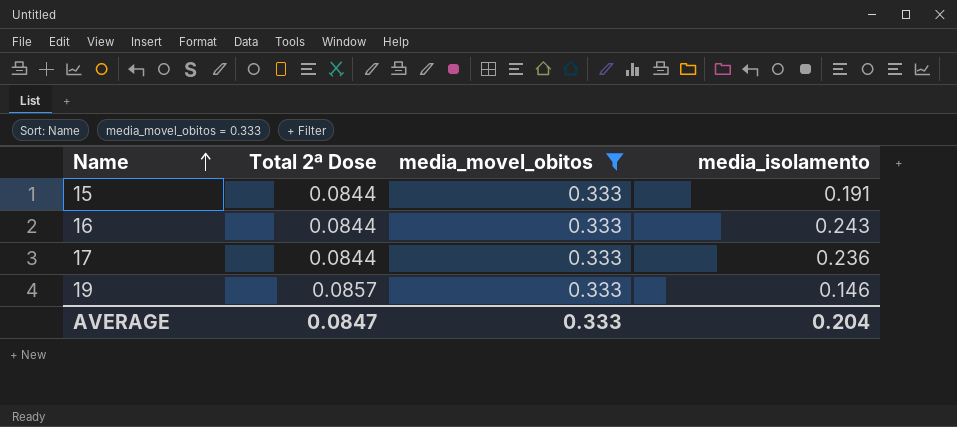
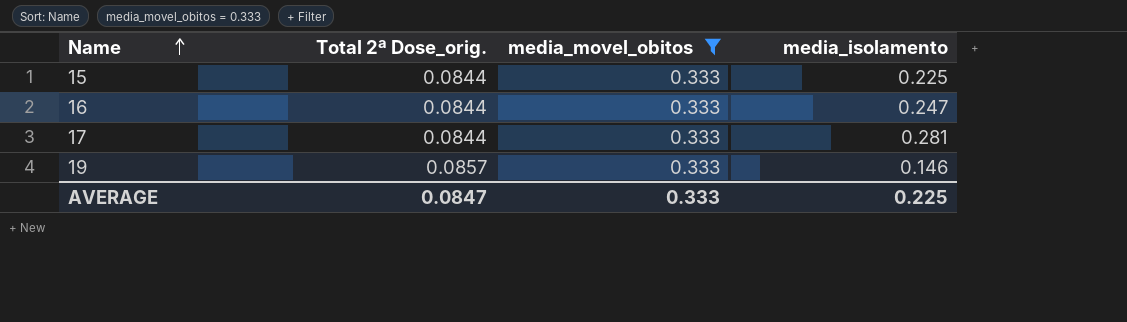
column name: Total 2ª Dose -> Total 2ª Dose_orig.
15 | media_isolamento: 0.191 -> 0.225
16 | media_isolamento: 0.243 -> 0.247
17 | media_isolamento: 0.236 -> 0.281
AVERAGE | media_isolamento: 0.204 -> 0.225

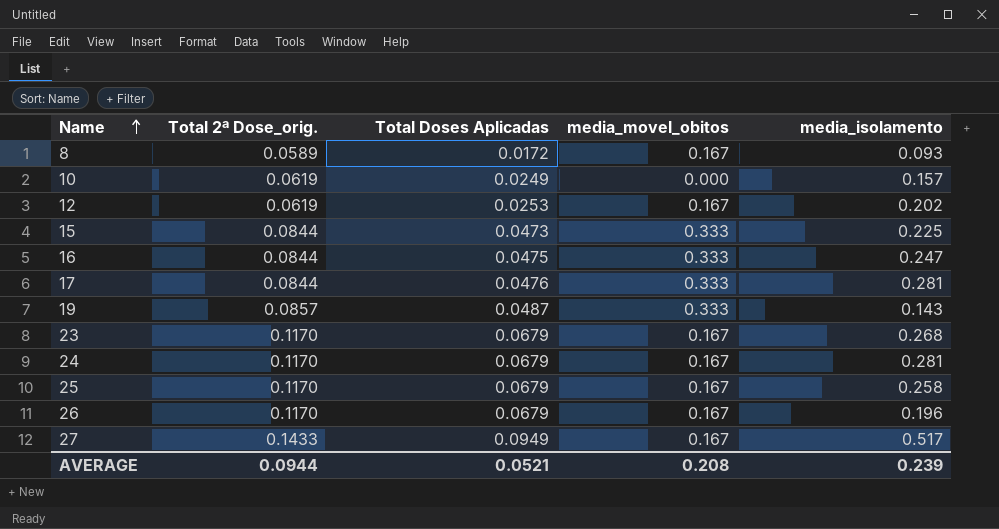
filter: media_movel_obitos = 0.333 -> none
column Total Doses Aplicadas | position: none -> 3
19 | media_isolamento: 0.146 -> 0.143
AVERAGE | Total 2ª Dose_orig.: 0.0847 -> 0.0944
AVERAGE | media_movel_obitos: 0.333 -> 0.208
AVERAGE | media_isolamento: 0.225 -> 0.239

